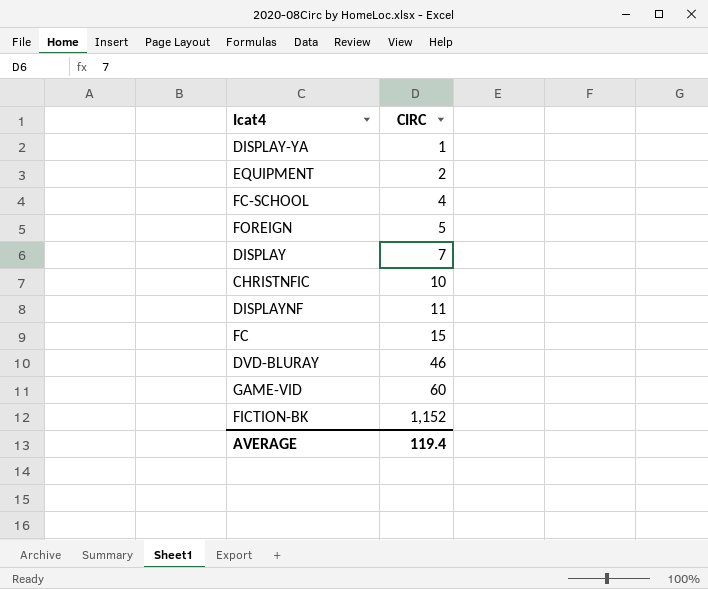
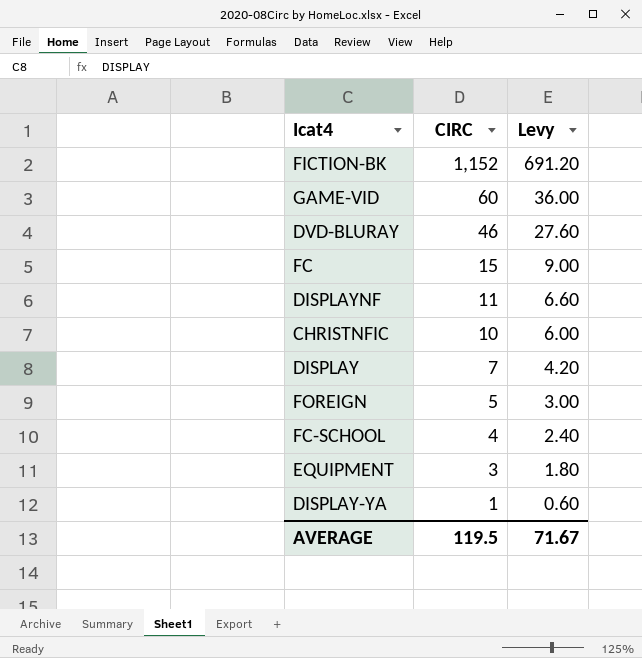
row order: CIRC ascending -> CIRC descending
column Levy | formula: none -> [CIRC] * 0.6
EQUIPMENT | CIRC: 2 -> 3
AVERAGE | CIRC: 119.4 -> 119.5

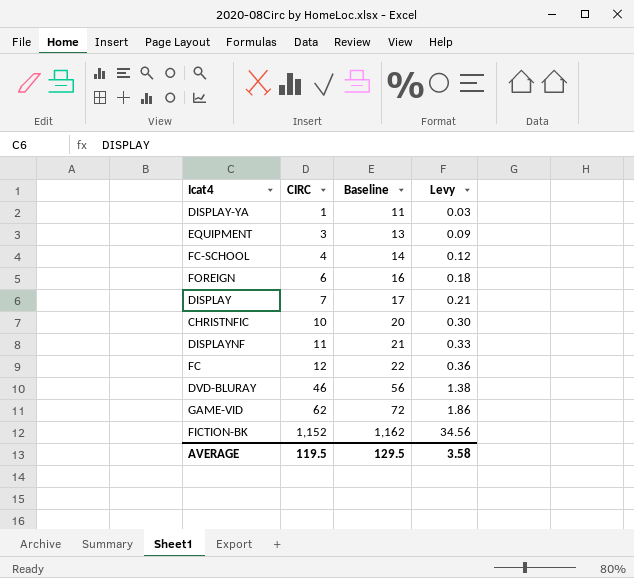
row order: CIRC descending -> CIRC ascending
column Baseline | formula: none -> [CIRC] + 10
column Levy | formula: [CIRC] * 0.6 -> [CIRC] * 0.03
FOREIGN | CIRC: 5 -> 6
FC | CIRC: 15 -> 12
GAME-VID | CIRC: 60 -> 62
AVERAGE | Levy: 71.67 -> 3.58

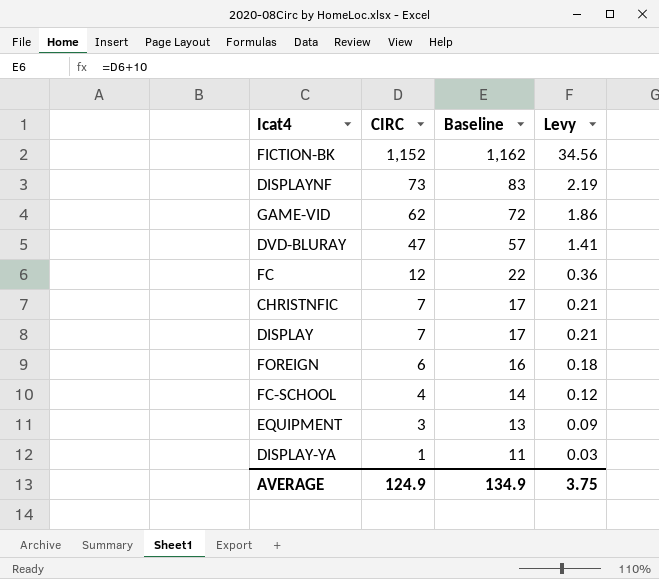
row order: CIRC ascending -> CIRC descending
DISPLAYNF | CIRC: 11 -> 73
DISPLAYNF | Baseline: 21 -> 83
DISPLAYNF | Levy: 0.33 -> 2.19
DVD-BLURAY | CIRC: 46 -> 47
DVD-BLURAY | Baseline: 56 -> 57
DVD-BLURAY | Levy: 1.38 -> 1.41
CHRISTNFIC | CIRC: 10 -> 7
CHRISTNFIC | Baseline: 20 -> 17
CHRISTNFIC | Levy: 0.30 -> 0.21
AVERAGE | CIRC: 119.5 -> 124.9
AVERAGE | Baseline: 129.5 -> 134.9
AVERAGE | Levy: 3.58 -> 3.75

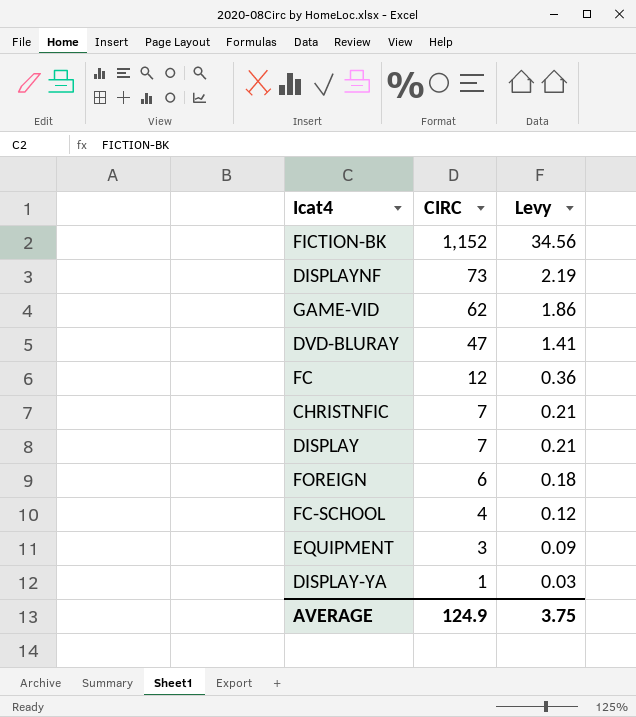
column Baseline | formula: [CIRC] + 10 -> none

